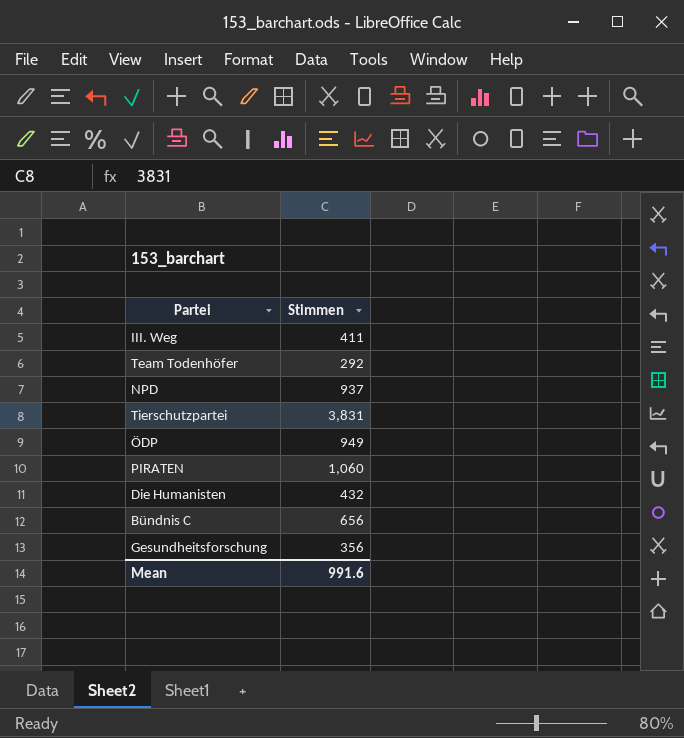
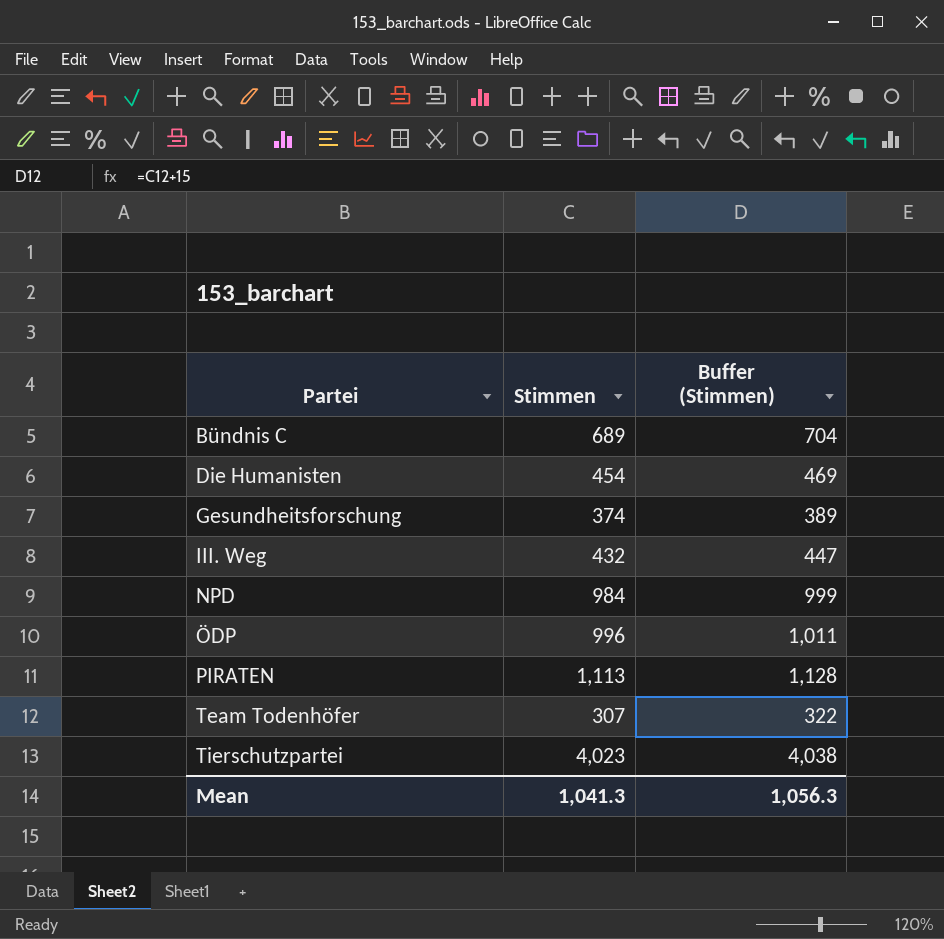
row order: none -> Partei ascending
column Buffer (Stimmen) | formula: none -> [Stimmen] + 15
Bündnis C | Stimmen: 656 -> 689
Die Humanisten | Stimmen: 432 -> 454
Gesundheitsforschung | Stimmen: 356 -> 374
III. Weg | Stimmen: 411 -> 432
NPD | Stimmen: 937 -> 984
ÖDP | Stimmen: 949 -> 996
PIRATEN | Stimmen: 1,060 -> 1,113
Team Todenhöfer | Stimmen: 292 -> 307
Tierschutzpartei | Stimmen: 3,831 -> 4,023
Mean | Stimmen: 991.6 -> 1,041.3

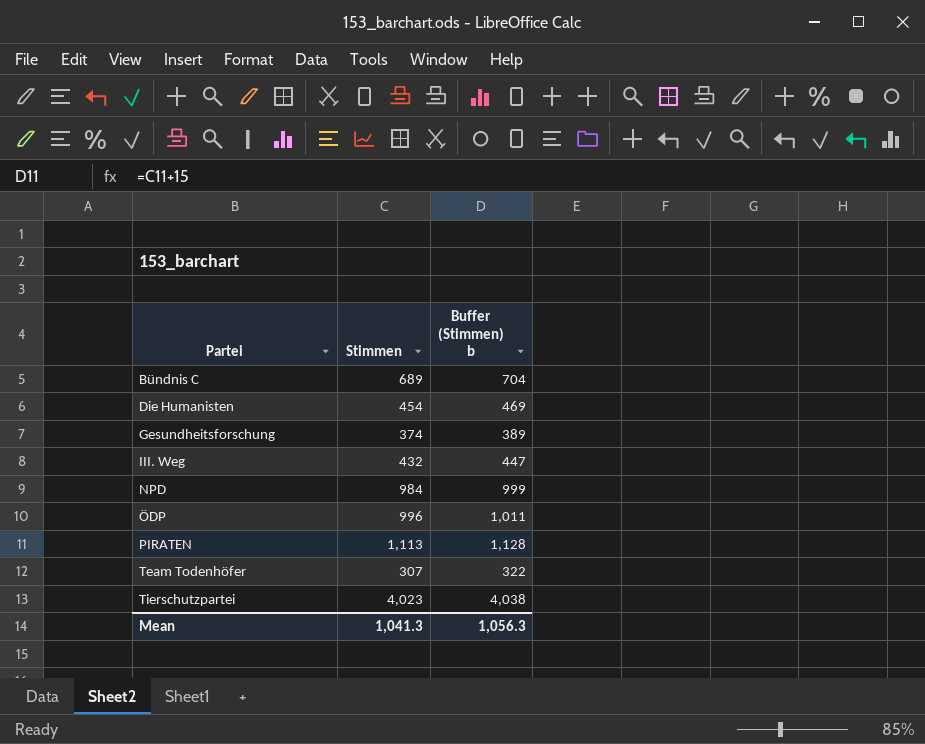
column name: Buffer (Stimmen) -> Buffer (Stimmen) b

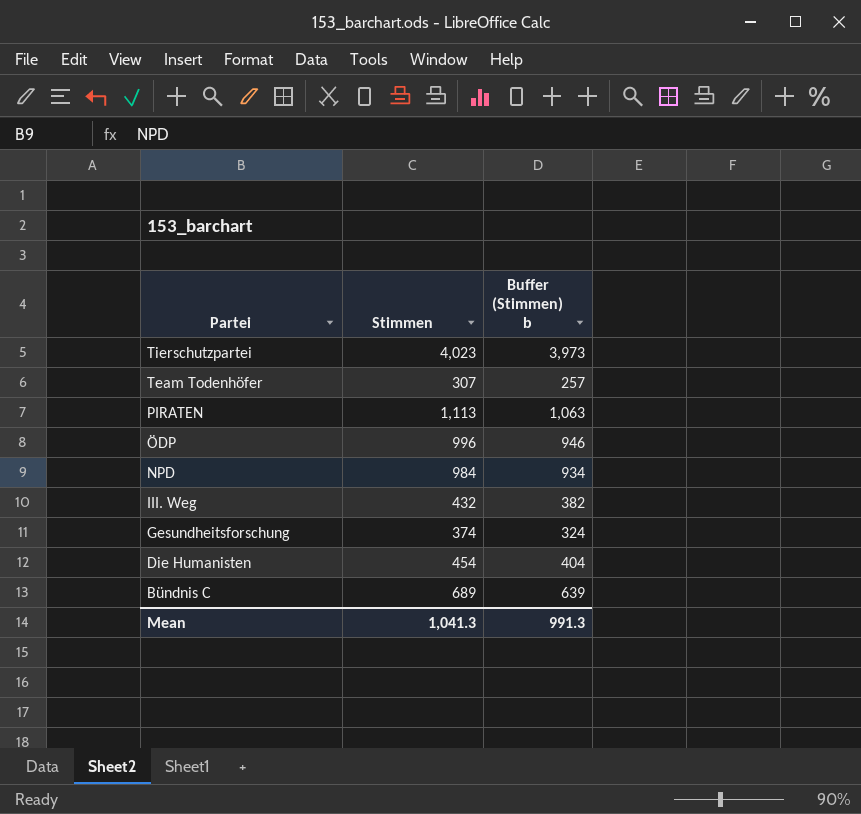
row order: Partei ascending -> Partei descending
column Buffer (Stimmen) b | formula: [Stimmen] + 15 -> [Stimmen] - 50
Mean | Buffer (Stimmen) b: 1,056.3 -> 991.3

